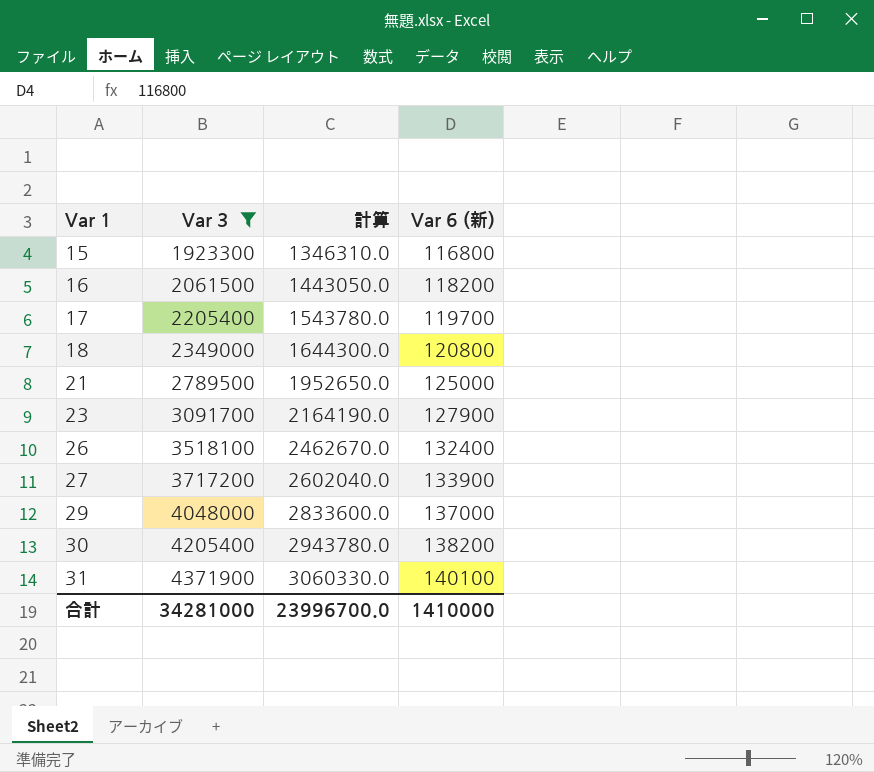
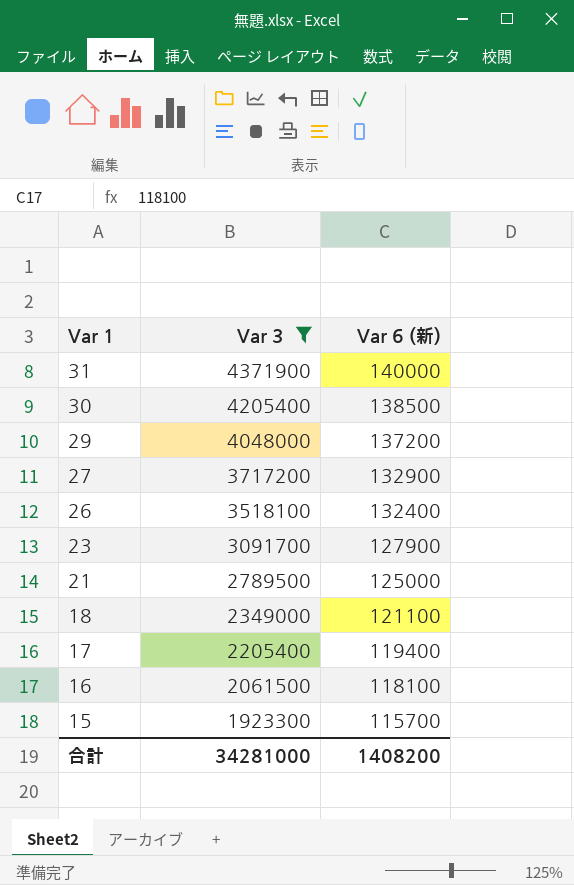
row order: Var 1 ascending -> Var 1 descending
column 計算 | formula: [Var 3] * 0.7 -> none
31 | Var 6 (新): 140100 -> 140000
30 | Var 6 (新): 138200 -> 138500
29 | Var 6 (新): 137000 -> 137200
27 | Var 6 (新): 133900 -> 132900
18 | Var 6 (新): 120800 -> 121100
17 | Var 6 (新): 119700 -> 119400
16 | Var 6 (新): 118200 -> 118100
15 | Var 6 (新): 116800 -> 115700
合計 | Var 6 (新): 1410000 -> 1408200

